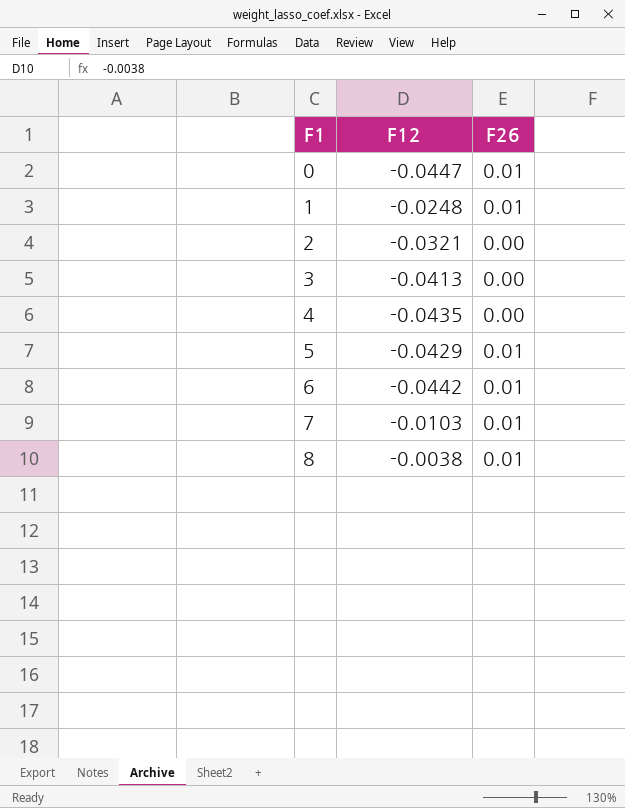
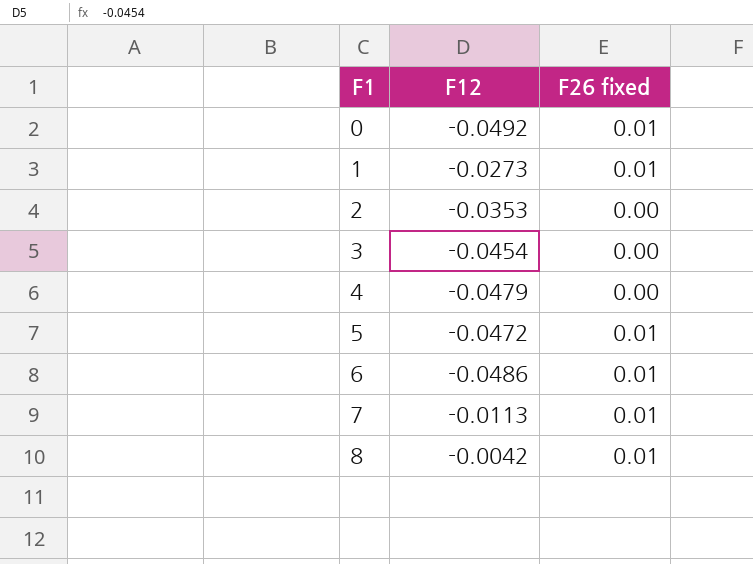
column name: F26 -> F26 fixed
0 | F12: -0.0447 -> -0.0492
1 | F12: -0.0248 -> -0.0273
2 | F12: -0.0321 -> -0.0353
3 | F12: -0.0413 -> -0.0454
4 | F12: -0.0435 -> -0.0479
5 | F12: -0.0429 -> -0.0472
6 | F12: -0.0442 -> -0.0486
7 | F12: -0.0103 -> -0.0113
8 | F12: -0.0038 -> -0.0042

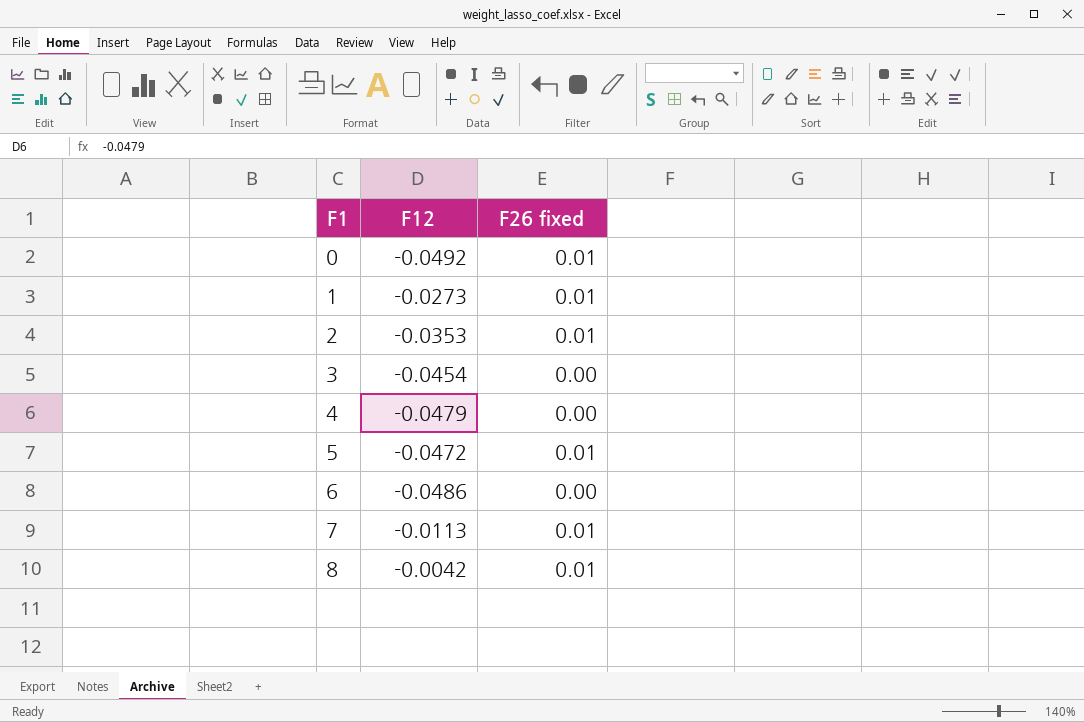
2 | F26 fixed: 0.00 -> 0.01
6 | F26 fixed: 0.01 -> 0.00

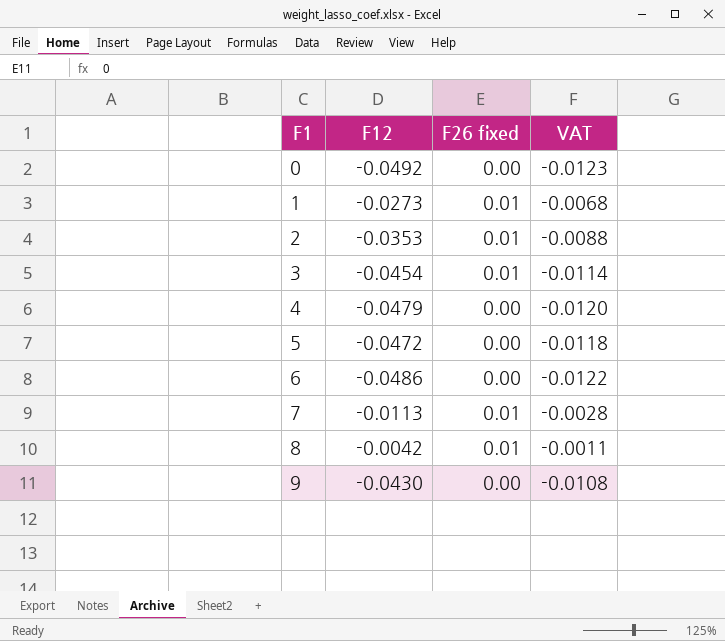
column VAT | formula: none -> [F12] * 0.25
0 | F26 fixed: 0.01 -> 0.00
3 | F26 fixed: 0.00 -> 0.01
5 | F26 fixed: 0.01 -> 0.00
row 9: none -> -0.0430 | 0.00 | -0.0108

